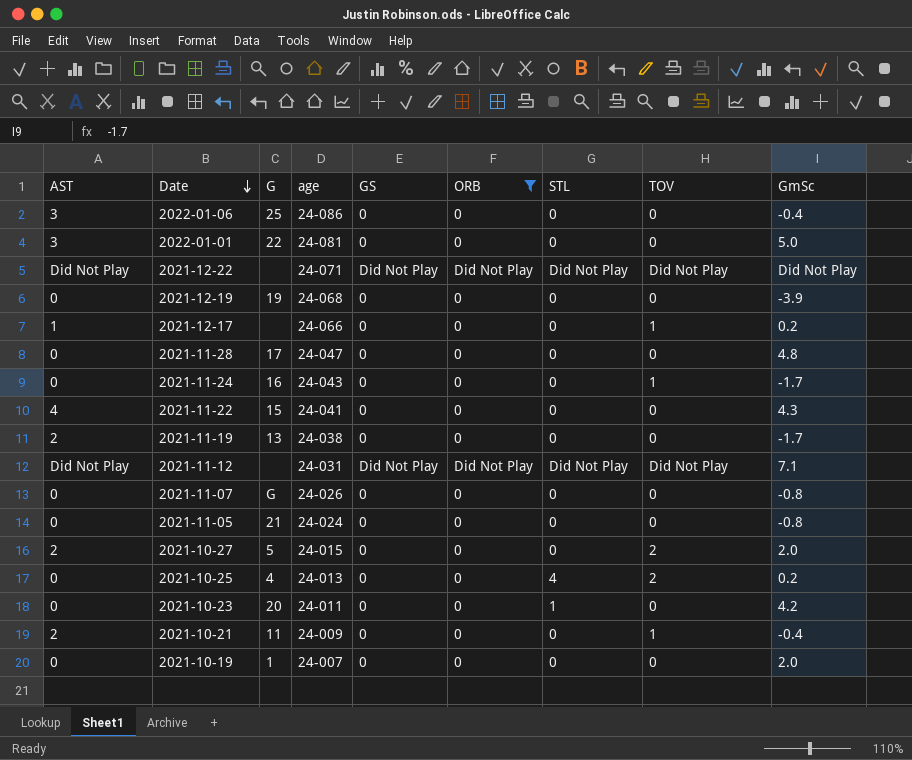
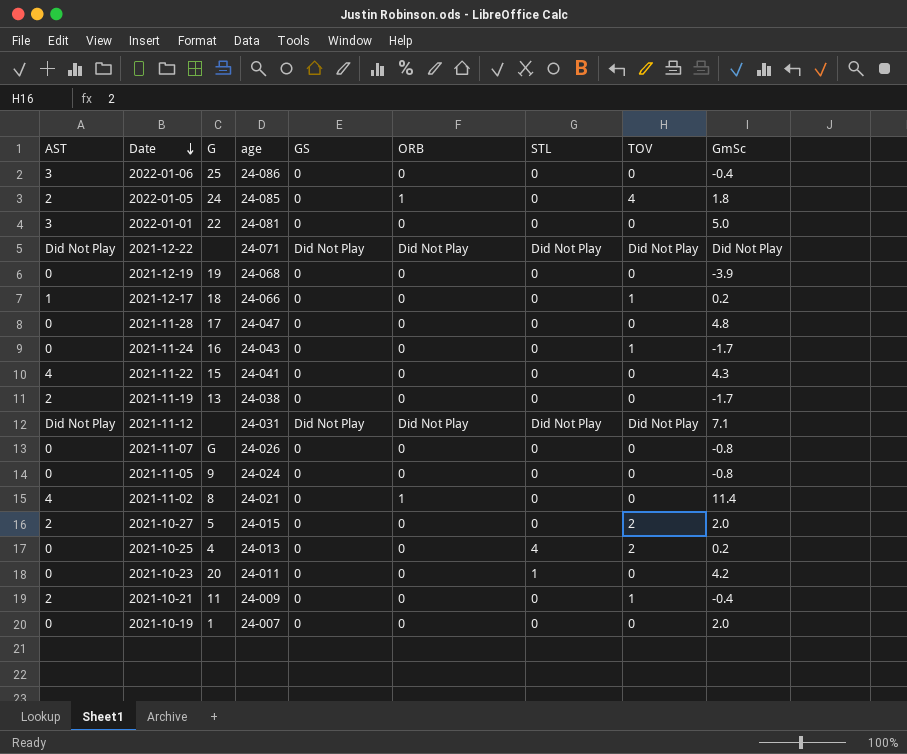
filter: ORB != 1 -> none
2021-12-17 | G: none -> 18
2021-11-05 | G: 21 -> 9

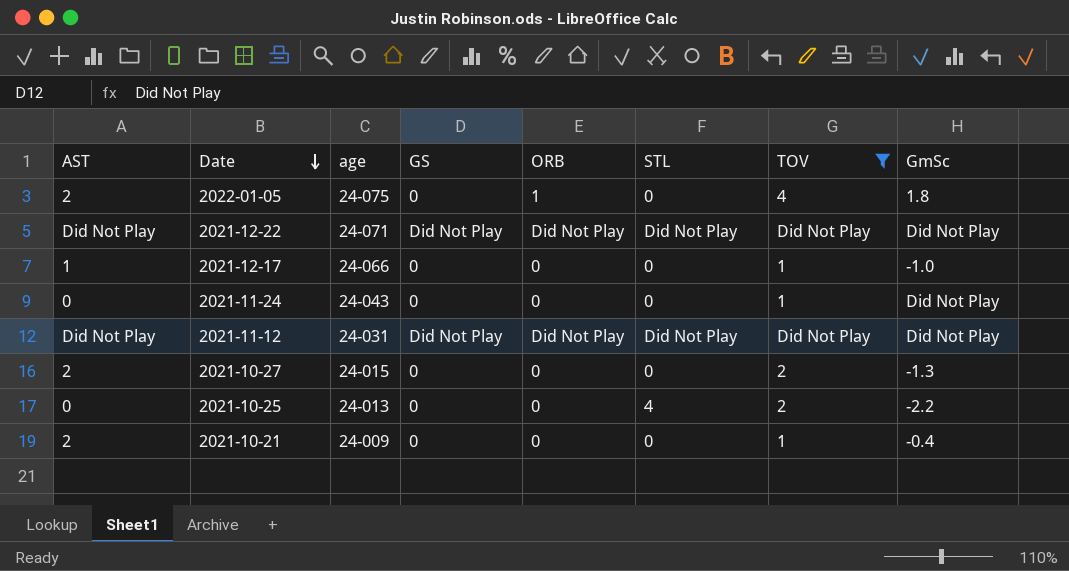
filter: none -> TOV != 0
column G | position: 3 -> none
2022-01-05 | age: 24-085 -> 24-075
2021-12-17 | GmSc: 0.2 -> -1.0
2021-11-24 | GmSc: -1.7 -> Did Not Play
2021-11-12 | GmSc: 7.1 -> Did Not Play
2021-10-27 | GmSc: 2.0 -> -1.3
2021-10-25 | GmSc: 0.2 -> -2.2

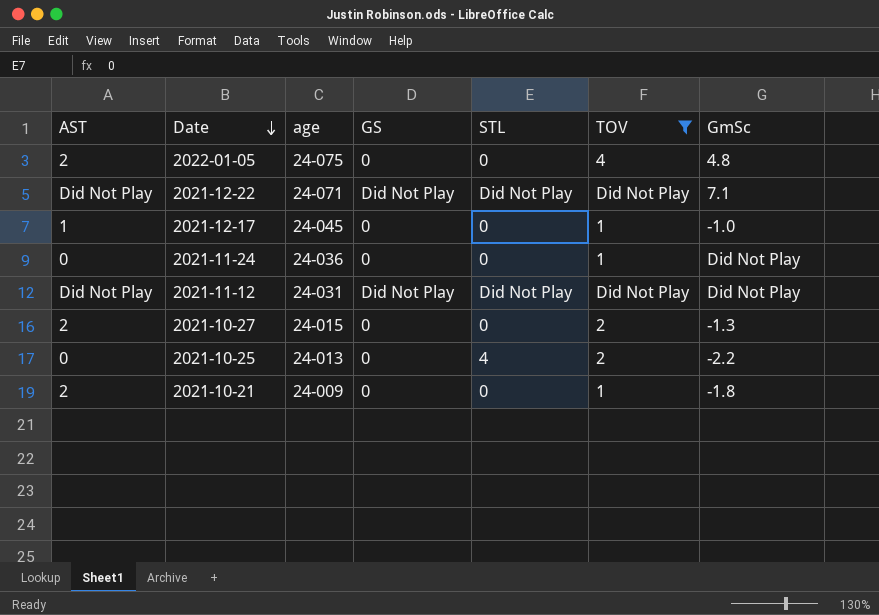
column ORB | position: 5 -> none
2022-01-05 | GmSc: 1.8 -> 4.8
2021-12-22 | GmSc: Did Not Play -> 7.1
2021-12-17 | age: 24-066 -> 24-045
2021-11-24 | age: 24-043 -> 24-036
2021-10-21 | GmSc: -0.4 -> -1.8

